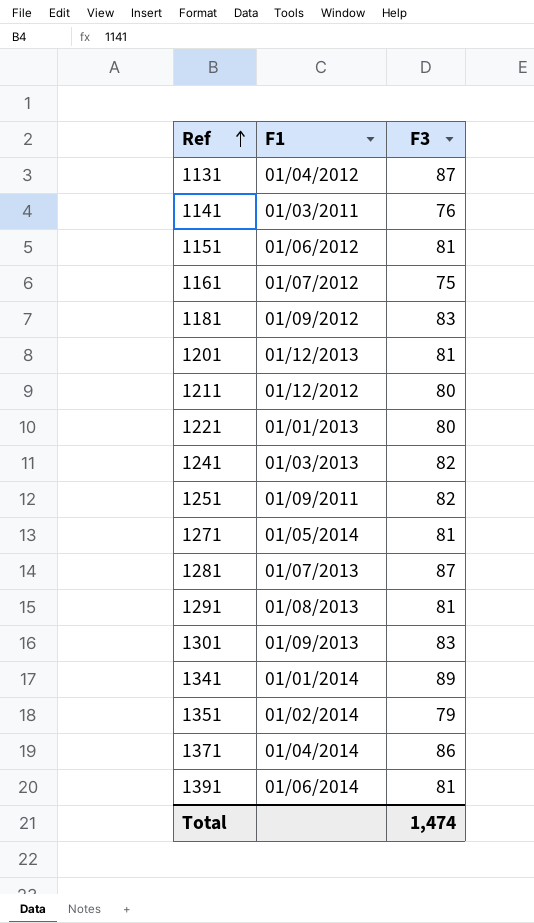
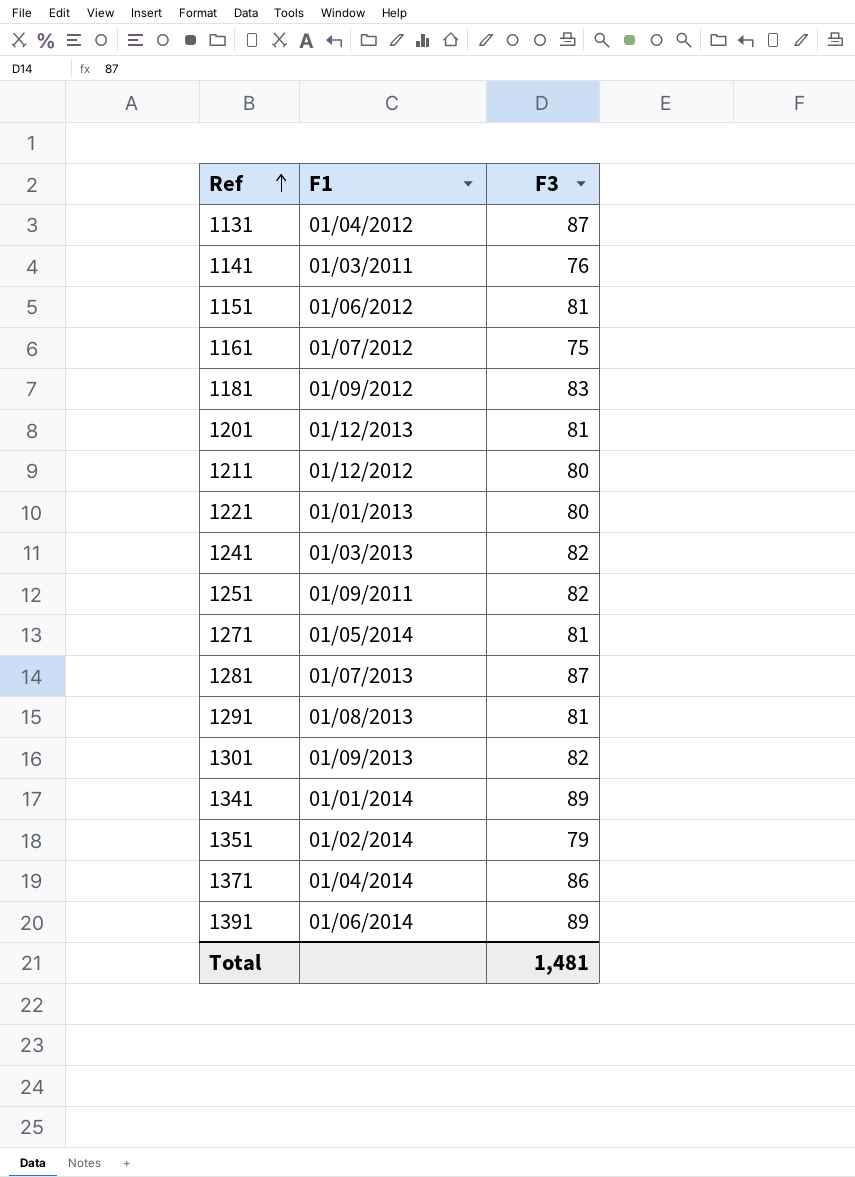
1301 | F3: 83 -> 82
1391 | F3: 81 -> 89
Total | F3: 1,474 -> 1,481

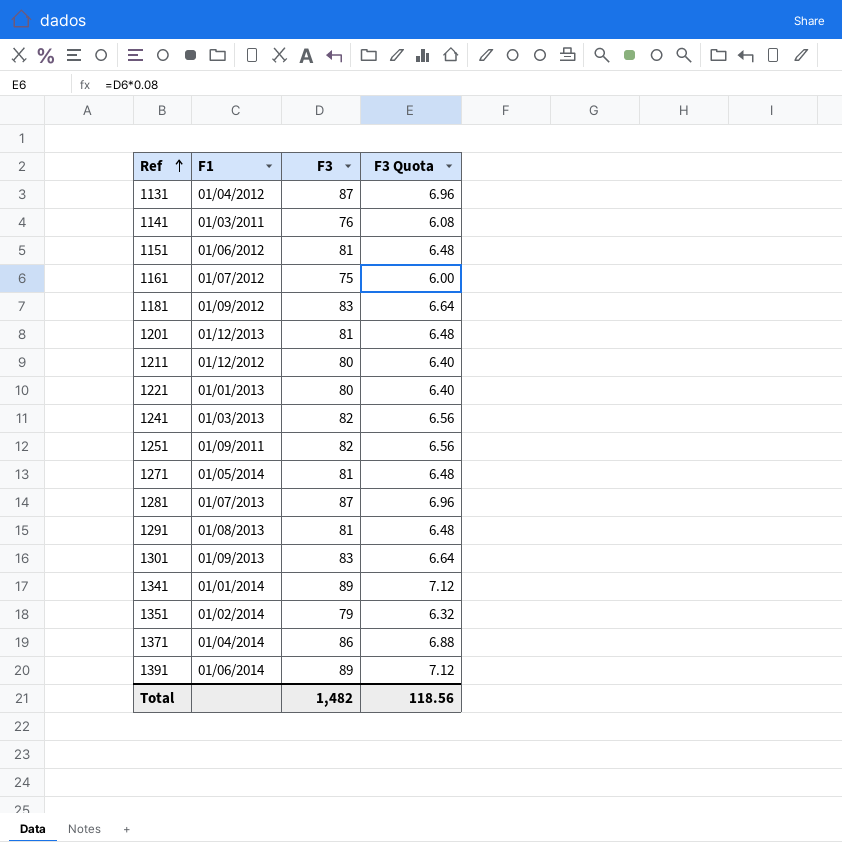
column F3 Quota | formula: none -> [F3] * 0.08
1301 | F3: 82 -> 83
Total | F3: 1,481 -> 1,482

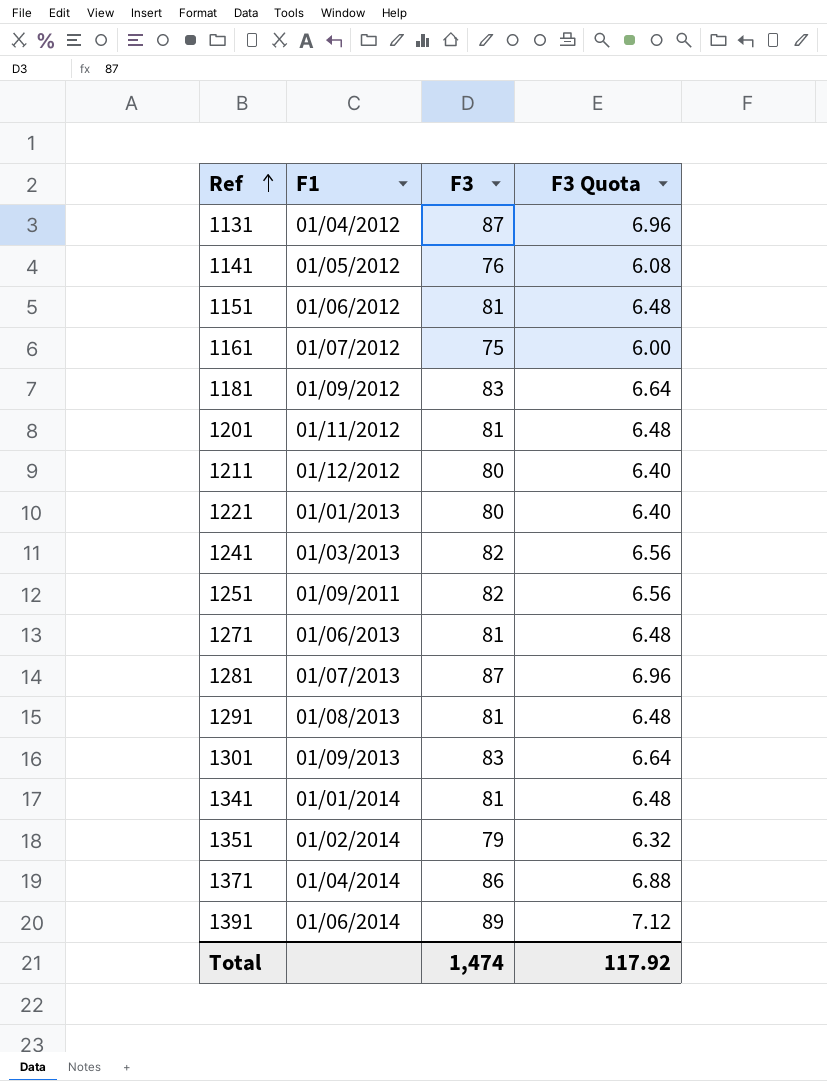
1141 | F1: 01/03/2011 -> 01/05/2012
1201 | F1: 01/12/2013 -> 01/11/2012
1271 | F1: 01/05/2014 -> 01/06/2013
1341 | F3: 89 -> 81
1341 | F3 Quota: 7.12 -> 6.48
Total | F3: 1,482 -> 1,474
Total | F3 Quota: 118.56 -> 117.92

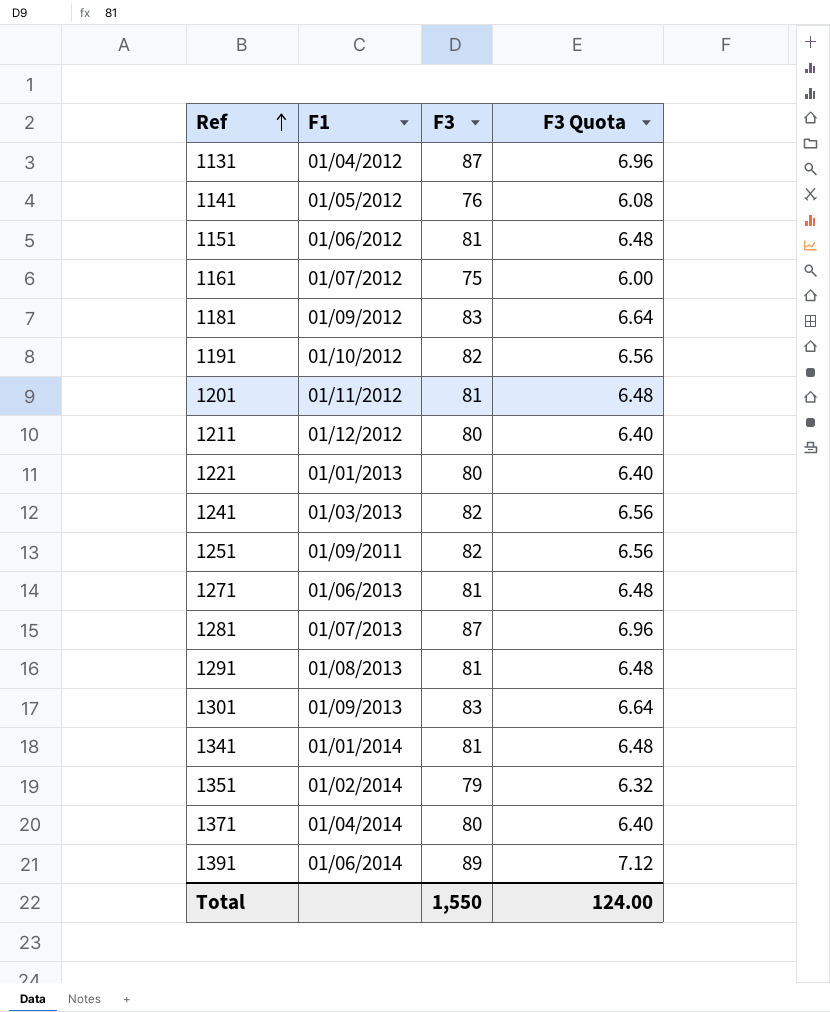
row 1191: none -> 01/10/2012 | 82 | 6.56
1371 | F3: 86 -> 80
1371 | F3 Quota: 6.88 -> 6.40
Total | F3: 1,474 -> 1,550
Total | F3 Quota: 117.92 -> 124.00

